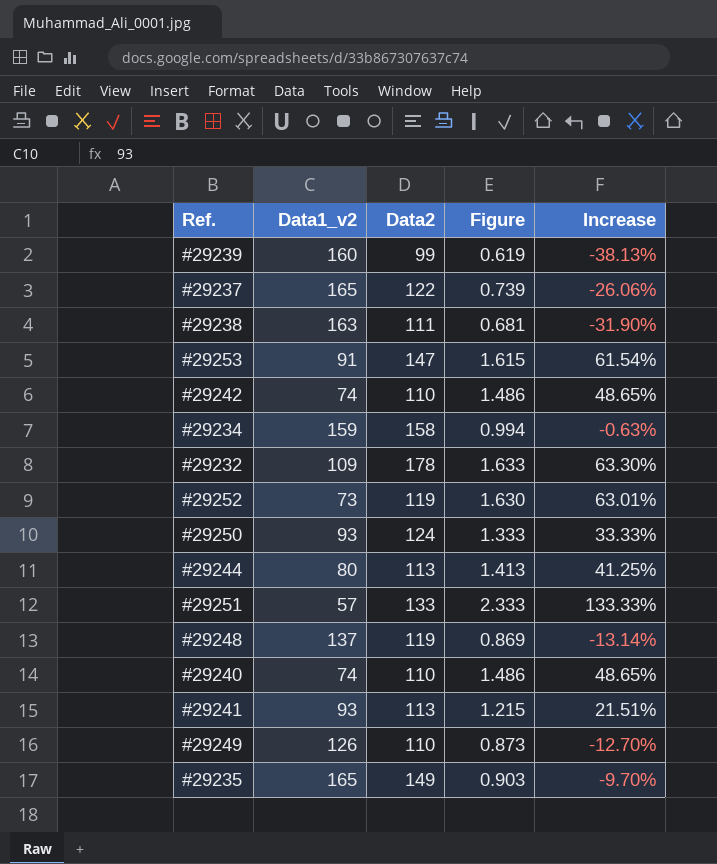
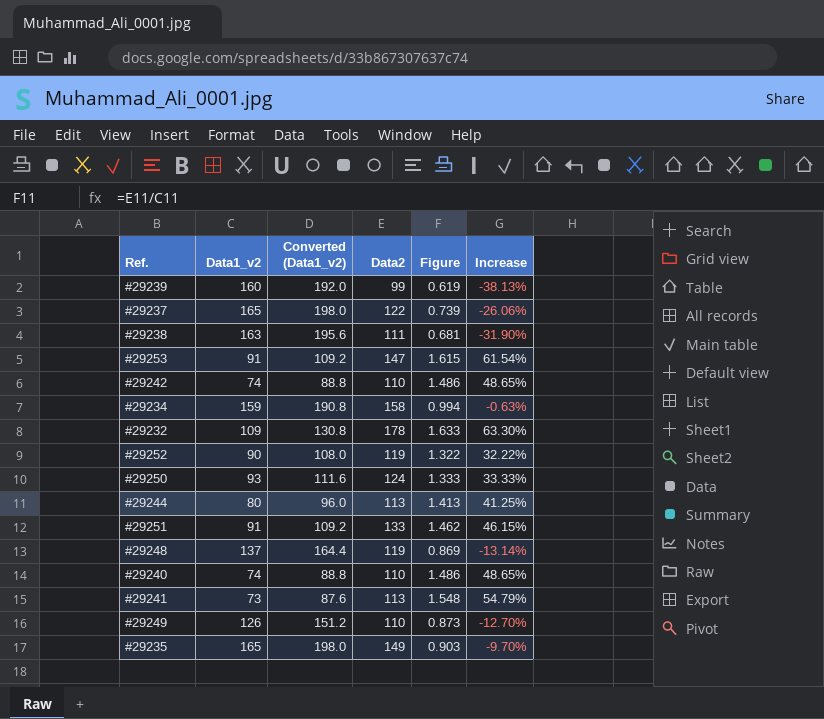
column Converted (Data1_v2) | formula: none -> [Data1_v2] * 1.2
#29252 | Data1_v2: 73 -> 90
#29252 | Figure: 1.630 -> 1.322
#29252 | Increase: 63.01% -> 32.22%
#29251 | Data1_v2: 57 -> 91
#29251 | Figure: 2.333 -> 1.462
#29251 | Increase: 133.33% -> 46.15%
#29241 | Data1_v2: 93 -> 73
#29241 | Figure: 1.215 -> 1.548
#29241 | Increase: 21.51% -> 54.79%

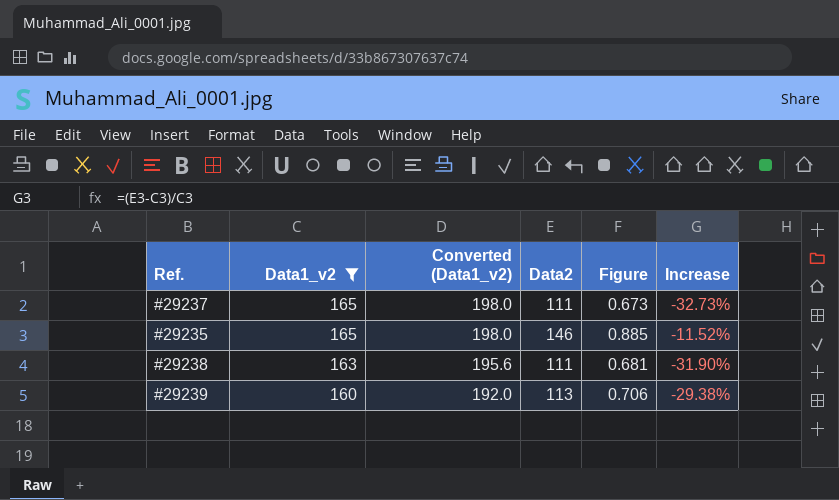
filter: none -> Data1_v2 >= 160
row order: none -> Data1_v2 descending
#29237 | Data2: 122 -> 111
#29237 | Figure: 0.739 -> 0.673
#29237 | Increase: -26.06% -> -32.73%
#29235 | Data2: 149 -> 146
#29235 | Figure: 0.903 -> 0.885
#29235 | Increase: -9.70% -> -11.52%
#29239 | Data2: 99 -> 113
#29239 | Figure: 0.619 -> 0.706
#29239 | Increase: -38.13% -> -29.38%

